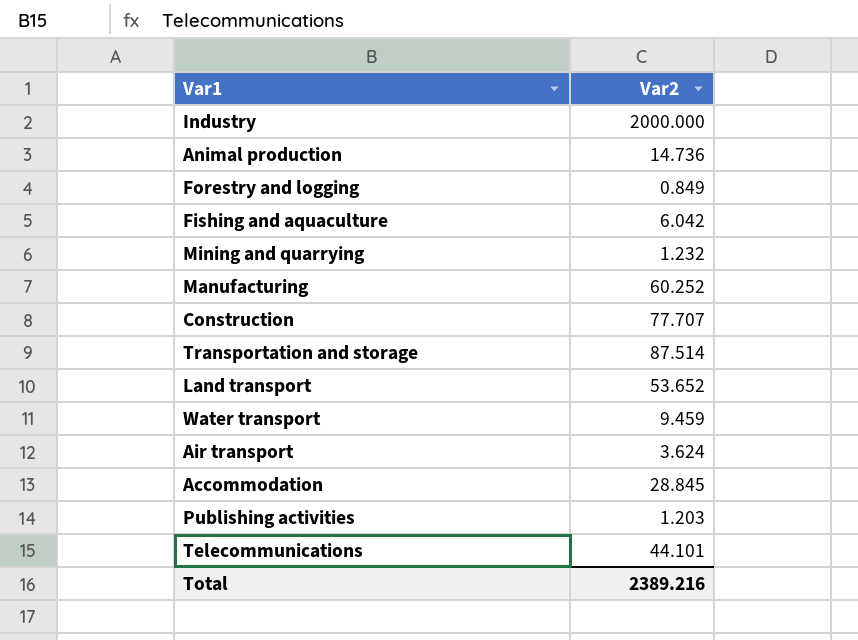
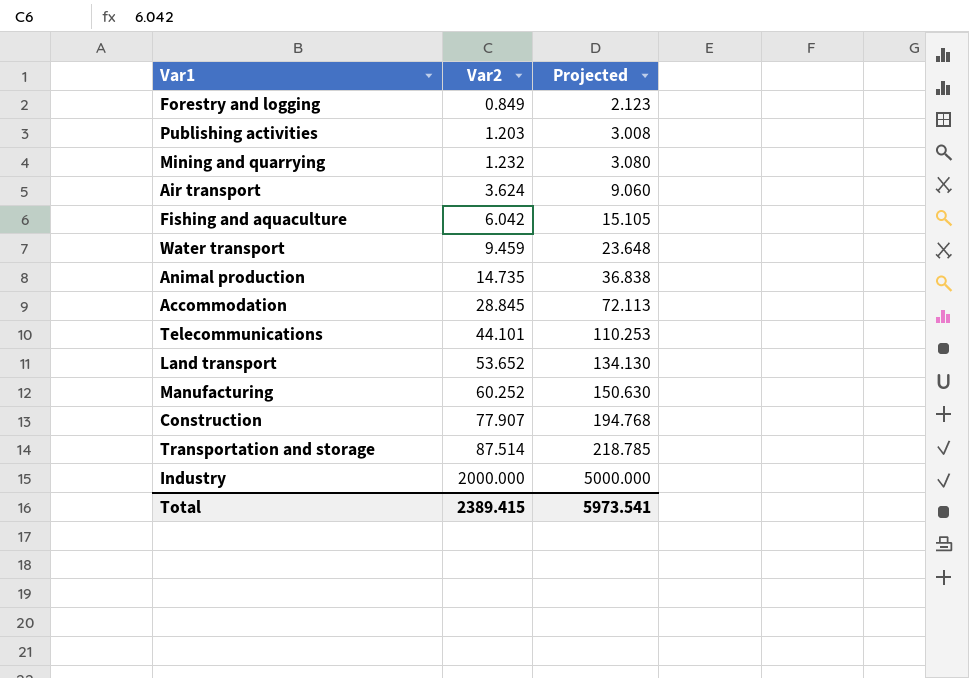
row order: none -> Var2 ascending
column Projected | formula: none -> [Var2] * 2.5
Animal production | Var2: 14.736 -> 14.735
Construction | Var2: 77.707 -> 77.907
Total | Var2: 2389.216 -> 2389.415

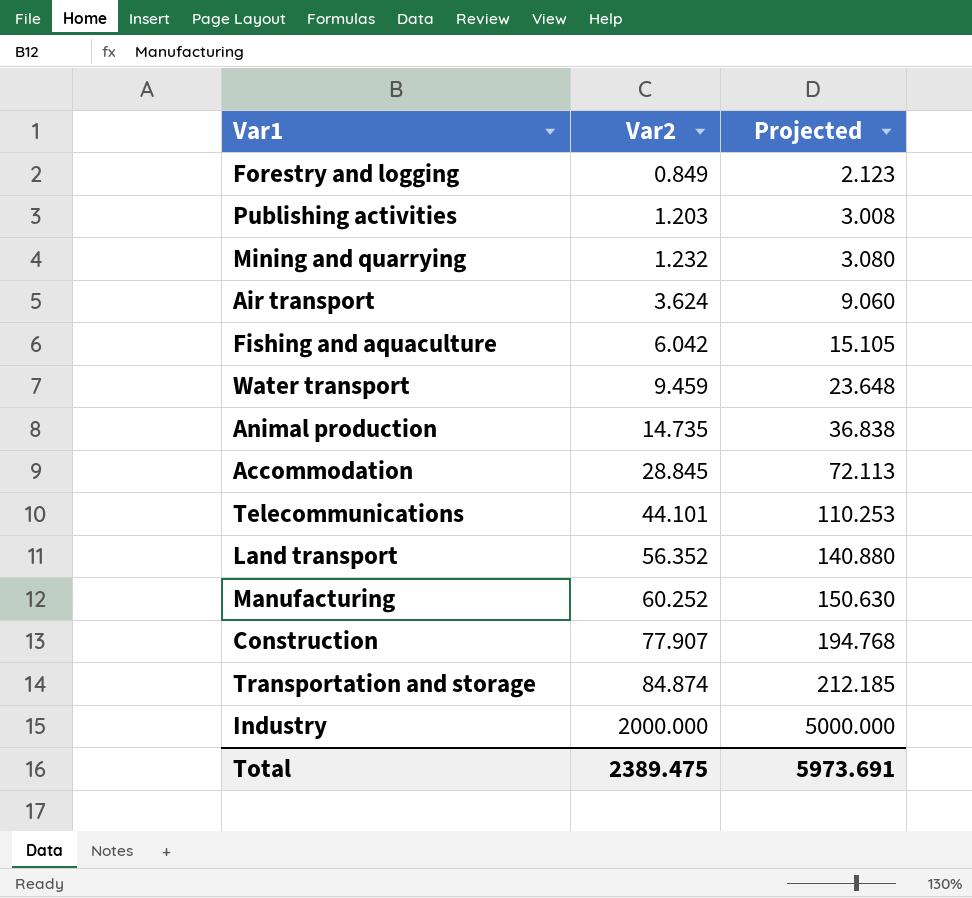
Land transport | Var2: 53.652 -> 56.352
Land transport | Projected: 134.130 -> 140.880
Transportation and storage | Var2: 87.514 -> 84.874
Transportation and storage | Projected: 218.785 -> 212.185
Total | Var2: 2389.415 -> 2389.475
Total | Projected: 5973.541 -> 5973.691

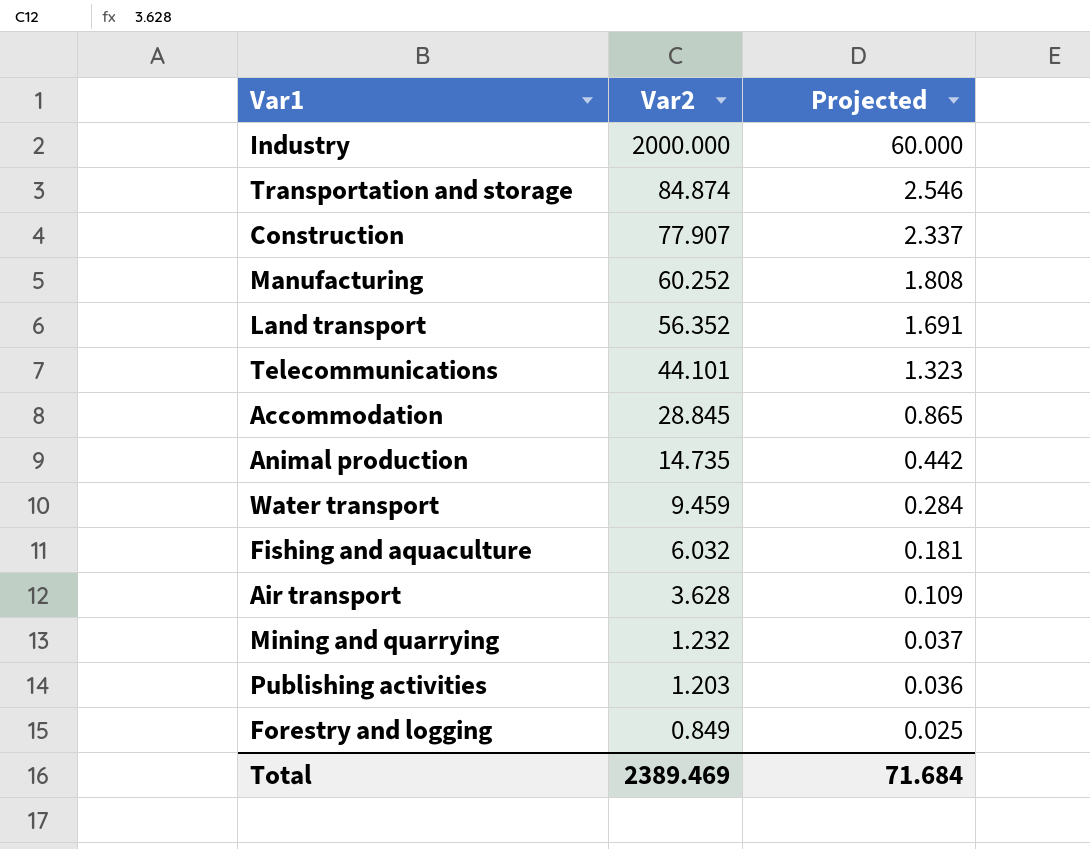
row order: Var2 ascending -> Var2 descending
column Projected | formula: [Var2] * 2.5 -> [Var2] * 0.03
Fishing and aquaculture | Var2: 6.042 -> 6.032
Air transport | Var2: 3.624 -> 3.628
Total | Var2: 2389.475 -> 2389.469
Total | Projected: 5973.691 -> 71.684

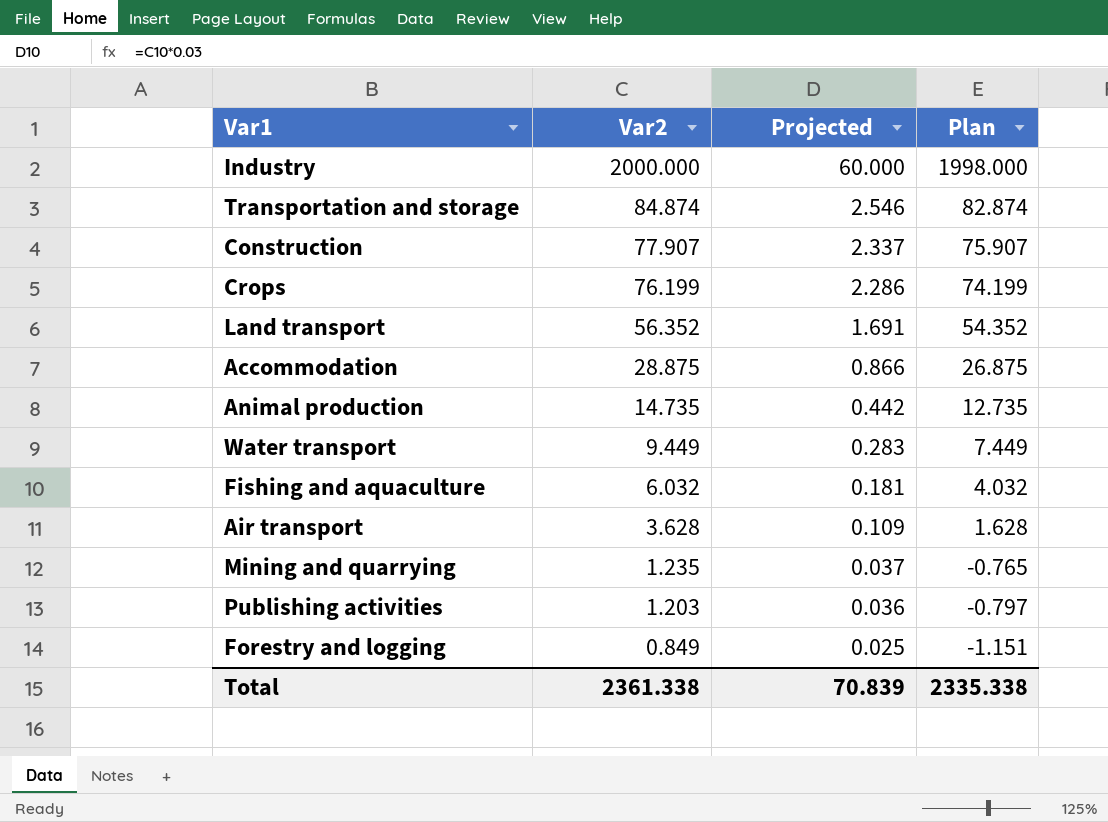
column Plan | formula: none -> [Var2] - 2
row Manufacturing: 60.252 | 1.808 -> none
row Telecommunications: 44.101 | 1.323 -> none
row Crops: none -> 76.199 | 2.286 | 74.199
Accommodation | Var2: 28.845 -> 28.875
Accommodation | Projected: 0.865 -> 0.866
Water transport | Var2: 9.459 -> 9.449
Water transport | Projected: 0.284 -> 0.283
Mining and quarrying | Var2: 1.232 -> 1.235
Total | Var2: 2389.469 -> 2361.338
Total | Projected: 71.684 -> 70.839

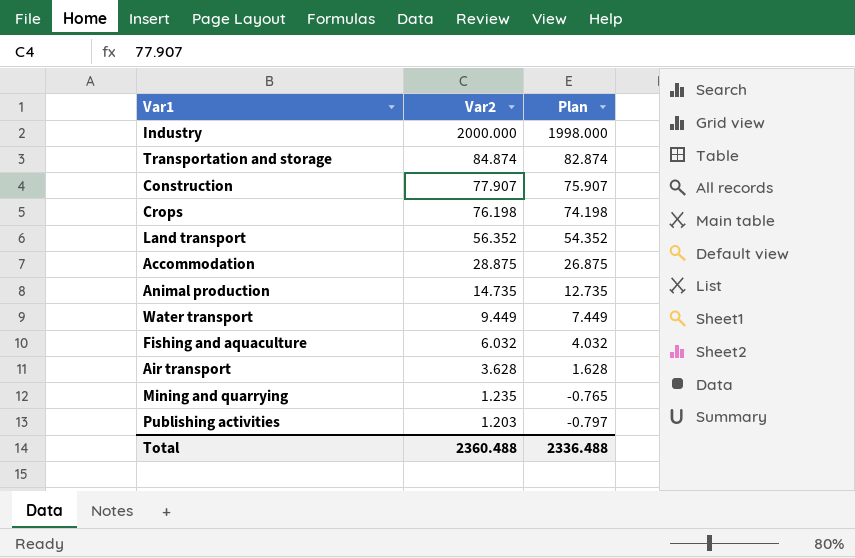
column Projected | formula: [Var2] * 0.03 -> none
row Forestry and logging: 0.849 | 0.025 | -1.151 -> none
Crops | Var2: 76.199 -> 76.198
Crops | Plan: 74.199 -> 74.198
Total | Var2: 2361.338 -> 2360.488
Total | Plan: 2335.338 -> 2336.488

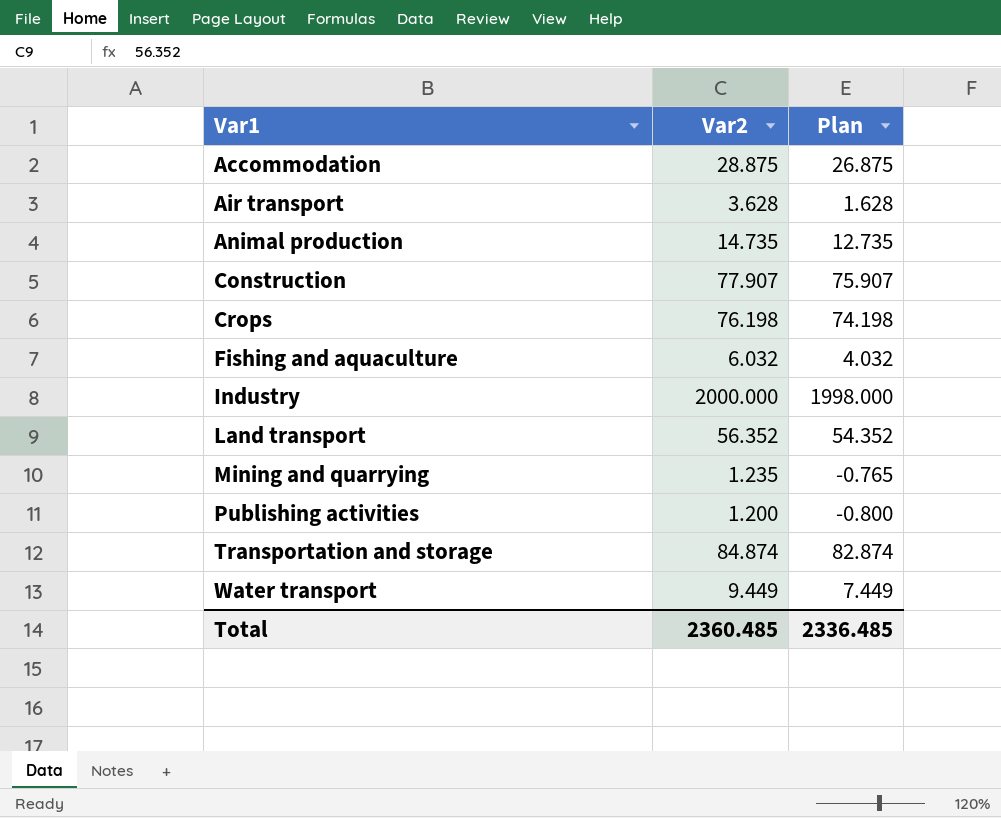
row order: Var2 descending -> Var1 ascending
Publishing activities | Var2: 1.203 -> 1.200
Publishing activities | Plan: -0.797 -> -0.800
Total | Var2: 2360.488 -> 2360.485
Total | Plan: 2336.488 -> 2336.485

